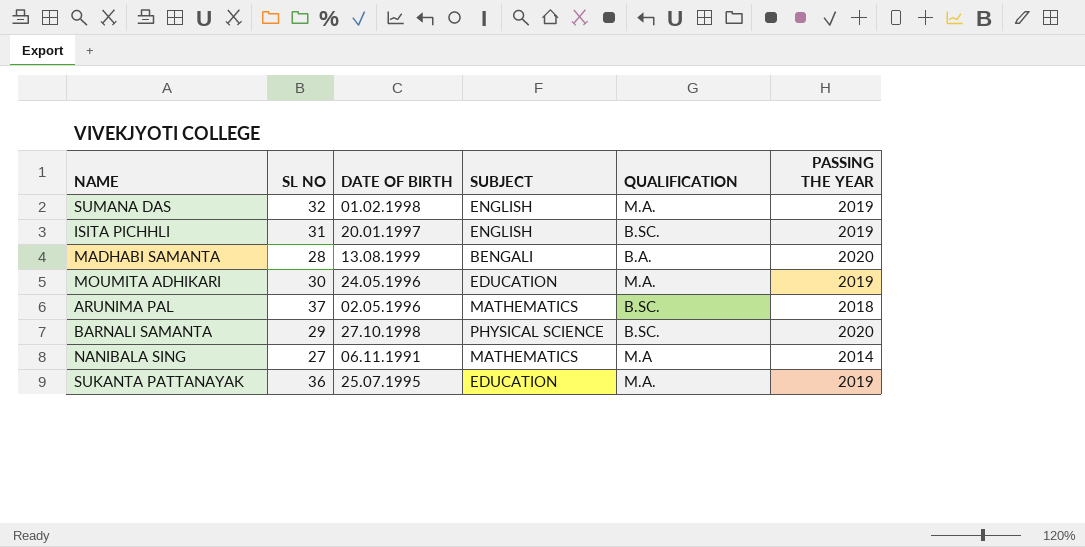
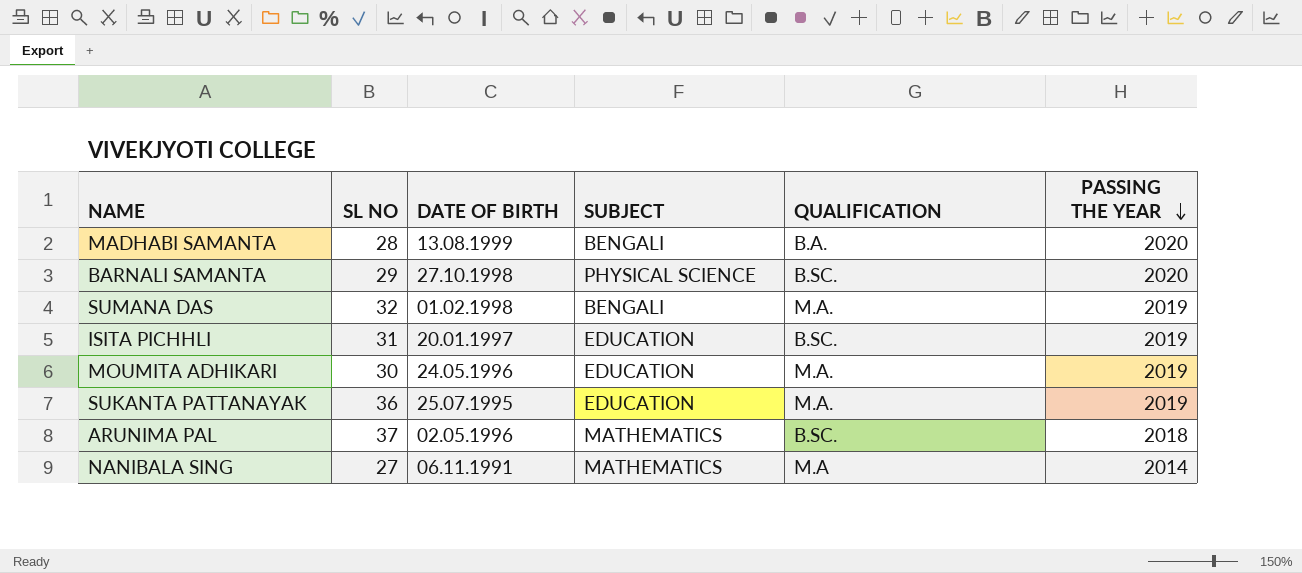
row order: none -> PASSING THE YEAR descending
SUMANA DAS | SUBJECT: ENGLISH -> BENGALI
ISITA PICHHLI | SUBJECT: ENGLISH -> EDUCATION

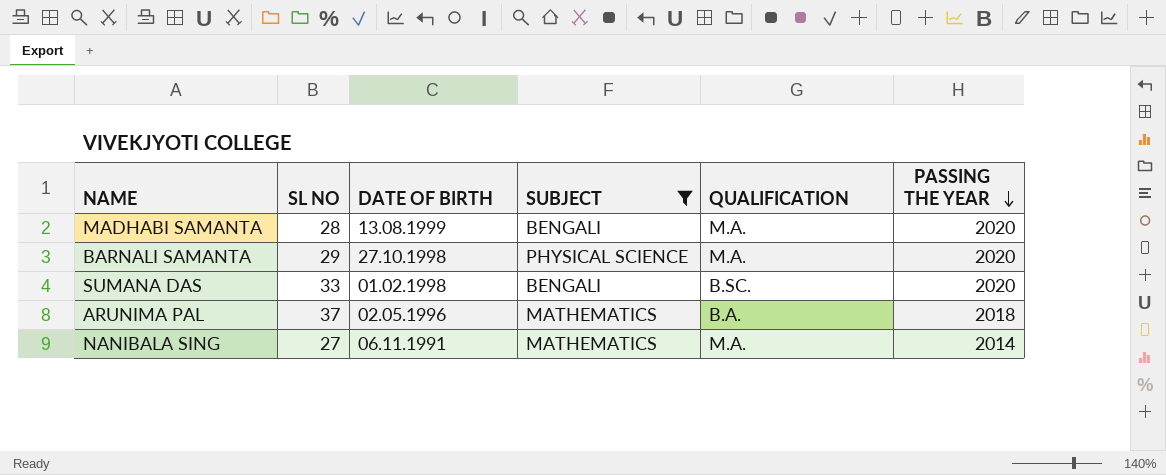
filter: none -> SUBJECT != EDUCATION
MADHABI SAMANTA | QUALIFICATION: B.A. -> M.A.
BARNALI SAMANTA | QUALIFICATION: B.SC. -> M.A.
SUMANA DAS | SL NO: 32 -> 33
SUMANA DAS | QUALIFICATION: M.A. -> B.SC.
SUMANA DAS | PASSING THE YEAR: 2019 -> 2020
ARUNIMA PAL | QUALIFICATION: B.SC. -> B.A.
NANIBALA SING | QUALIFICATION: M.A -> M.A.

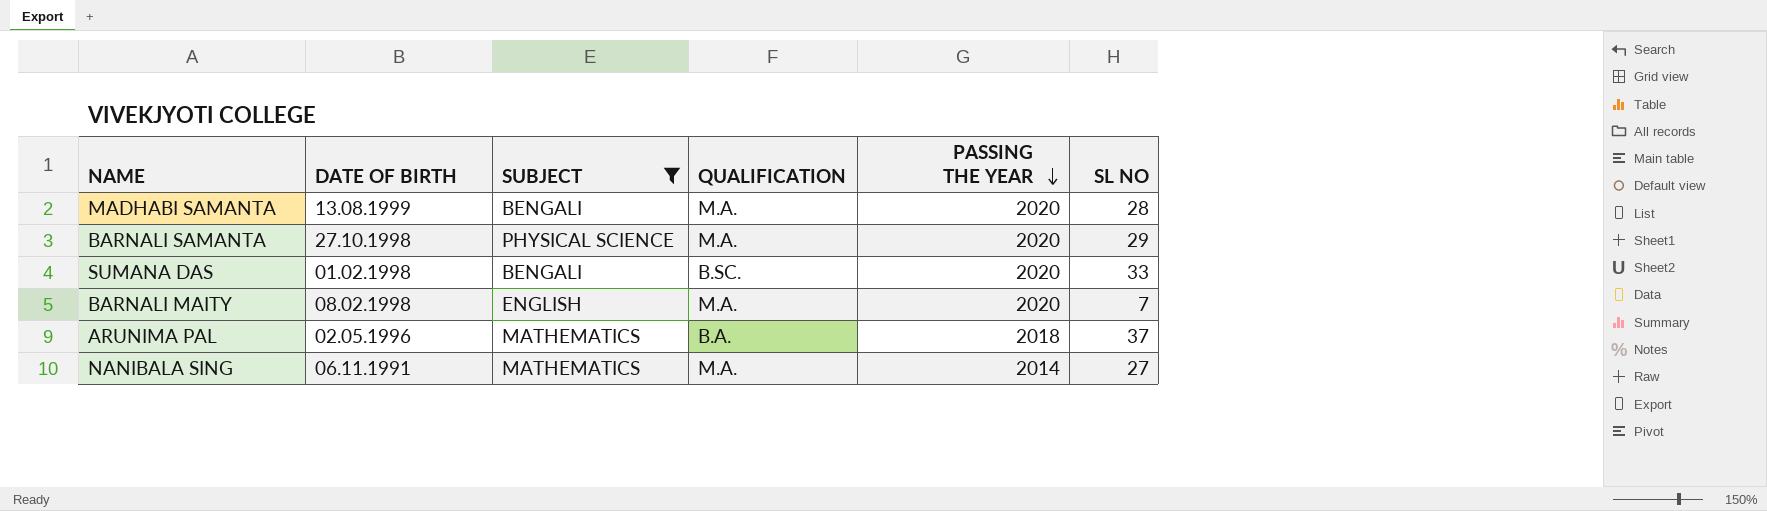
column SL NO | position: 2 -> 6
row BARNALI MAITY: none -> 08.02.1998 | ENGLISH | M.A. | 2020 | 7

